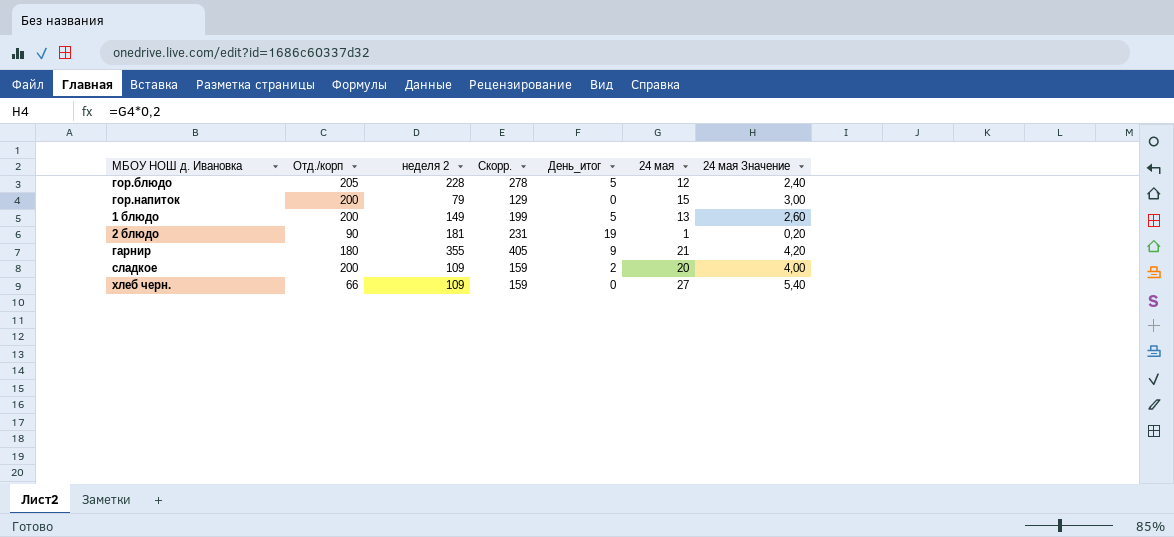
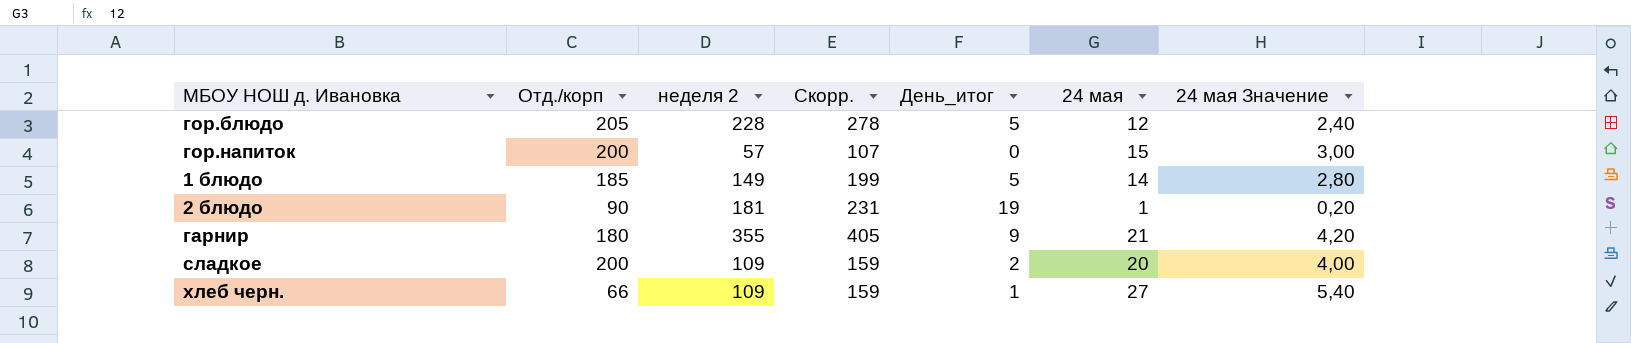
гор.напиток | неделя 2: 79 -> 57
гор.напиток | Скорр.: 129 -> 107
1 блюдо | Отд./корп: 200 -> 185
1 блюдо | 24 мая: 13 -> 14
1 блюдо | 24 мая Значение: 2,60 -> 2,80
хлеб черн. | День_итог: 0 -> 1

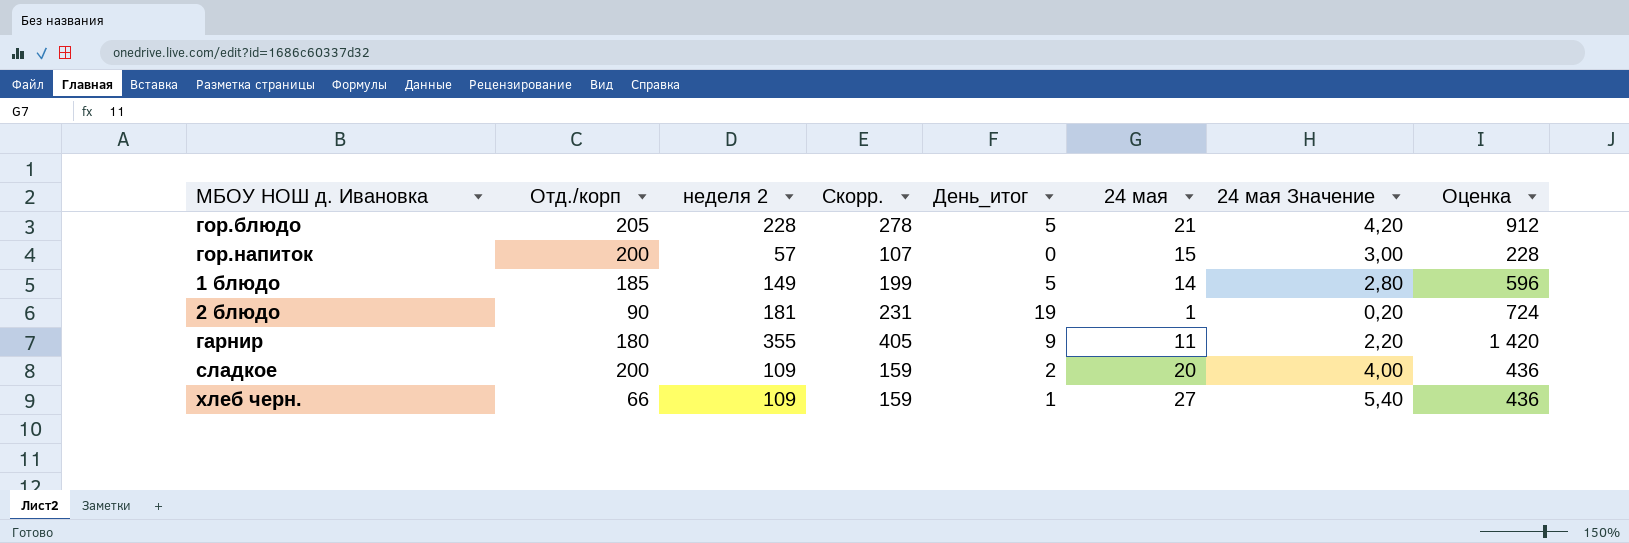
column Оценка | formula: none -> [неделя 2] * 4
гор.блюдо | 24 мая: 12 -> 21
гор.блюдо | 24 мая Значение: 2,40 -> 4,20
гарнир | 24 мая: 21 -> 11
гарнир | 24 мая Значение: 4,20 -> 2,20

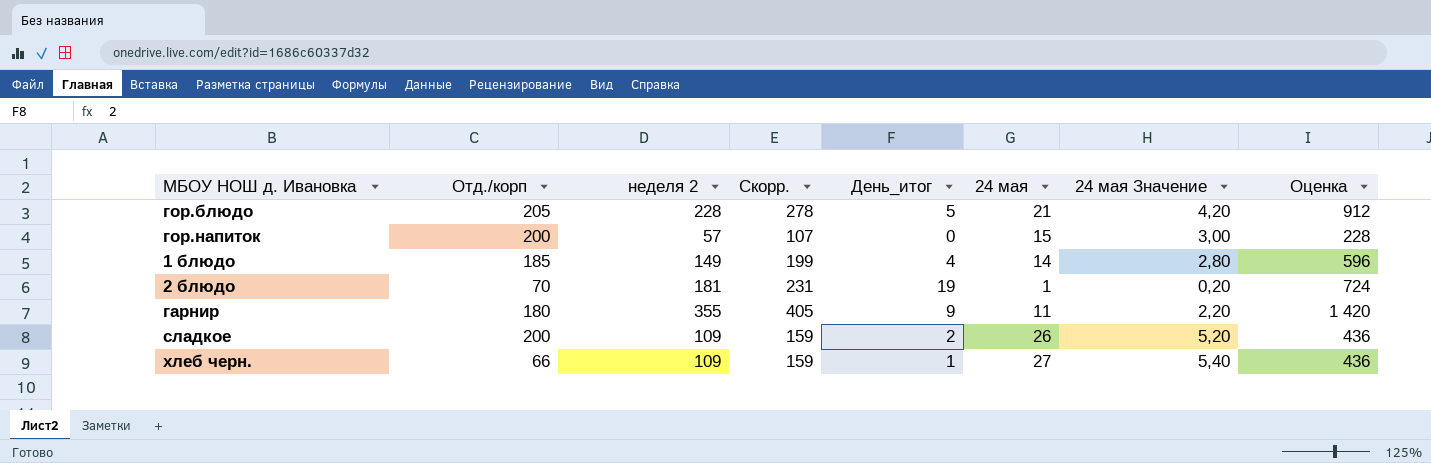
1 блюдо | День_итог: 5 -> 4
2 блюдо | Отд./корп: 90 -> 70
сладкое | 24 мая: 20 -> 26
сладкое | 24 мая Значение: 4,00 -> 5,20

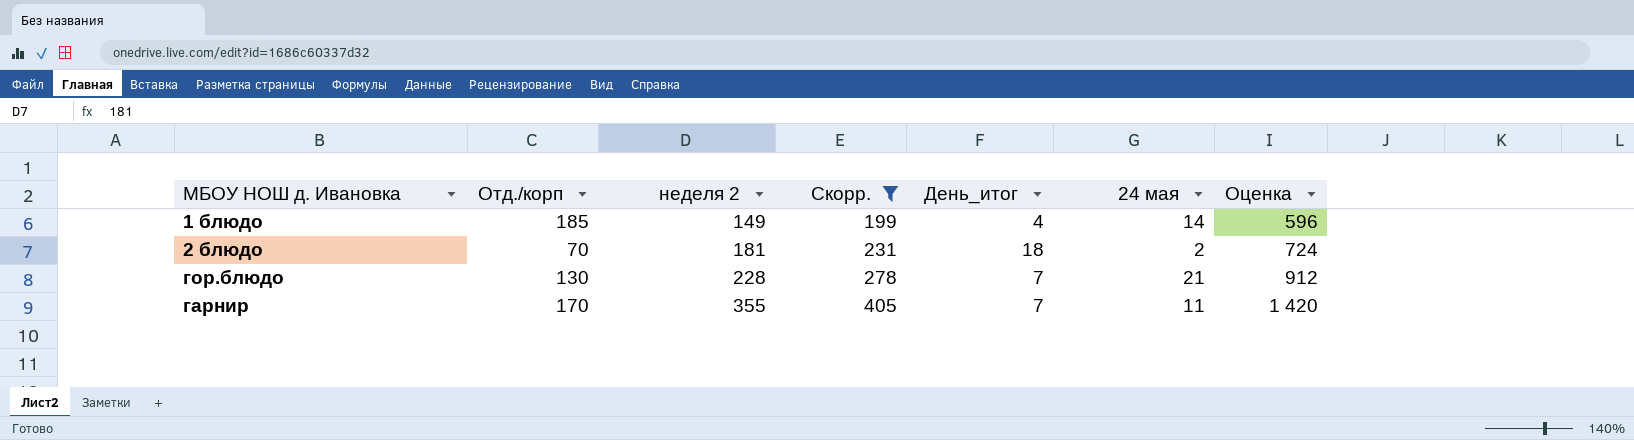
filter: none -> Скорр. >= 199
row order: none -> неделя 2 ascending
column 24 мая Значение | formula: [24 мая] * 0,2 -> none
2 блюдо | День_итог: 19 -> 18
2 блюдо | 24 мая: 1 -> 2
гор.блюдо | Отд./корп: 205 -> 130
гор.блюдо | День_итог: 5 -> 7
гарнир | Отд./корп: 180 -> 170
гарнир | День_итог: 9 -> 7

